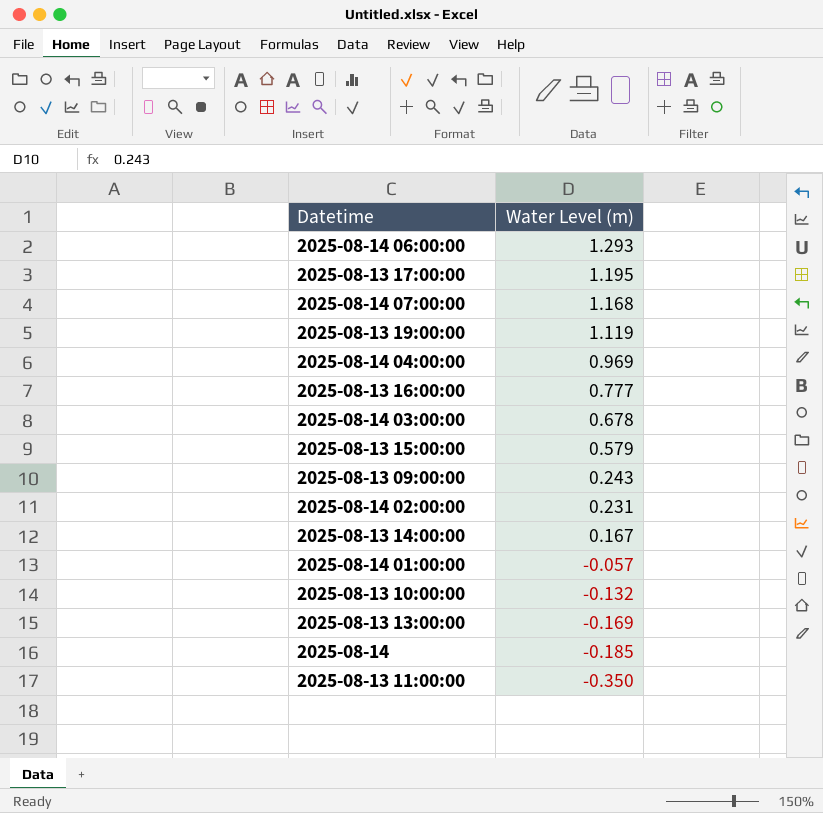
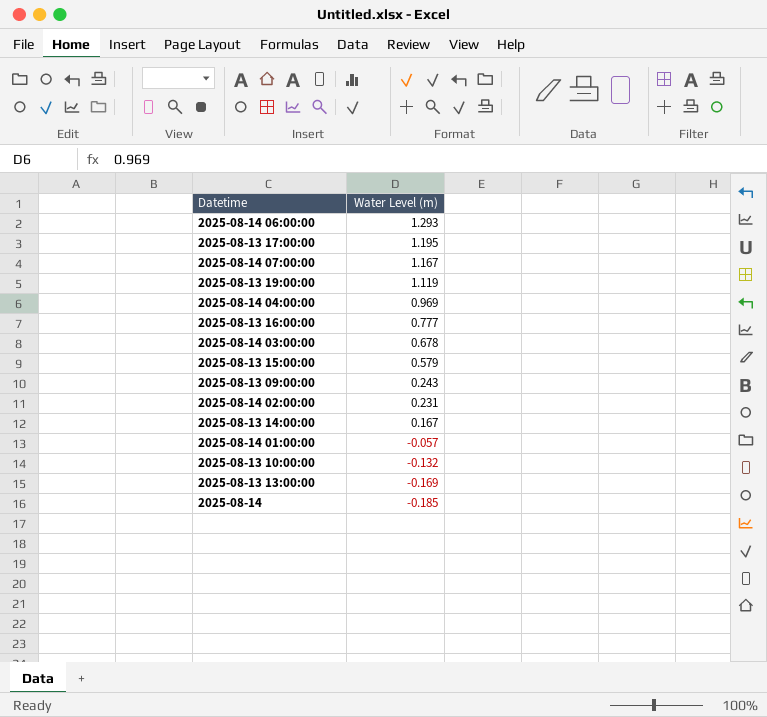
row 2025-08-13 11:00:00: -0.350 -> none
2025-08-14 07:00:00 | Water Level (m): 1.168 -> 1.167

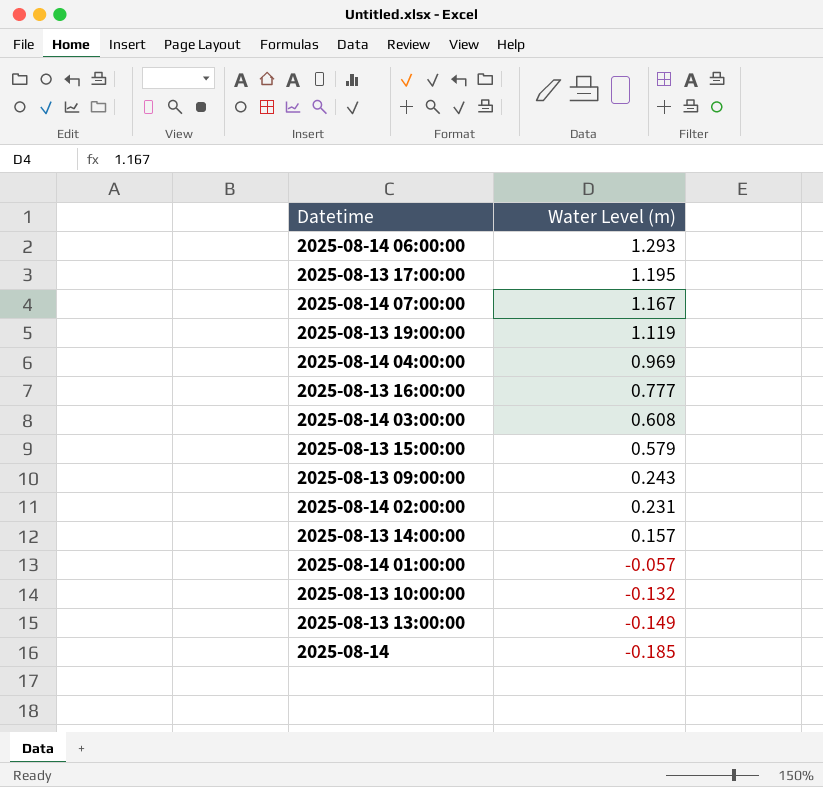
2025-08-14 03:00:00 | Water Level (m): 0.678 -> 0.608
2025-08-13 14:00:00 | Water Level (m): 0.167 -> 0.157
2025-08-13 13:00:00 | Water Level (m): -0.169 -> -0.149

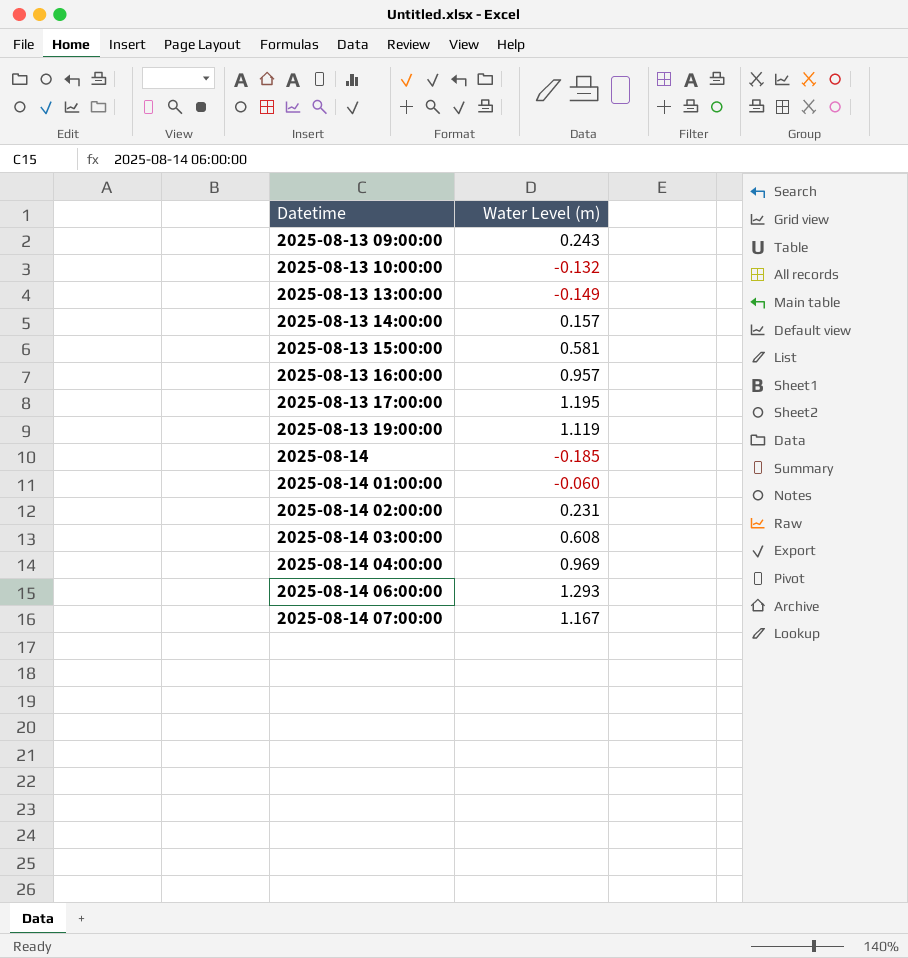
row order: Water Level (m) descending -> Datetime ascending
2025-08-13 15:00:00 | Water Level (m): 0.579 -> 0.581
2025-08-13 16:00:00 | Water Level (m): 0.777 -> 0.957
2025-08-14 01:00:00 | Water Level (m): -0.057 -> -0.060

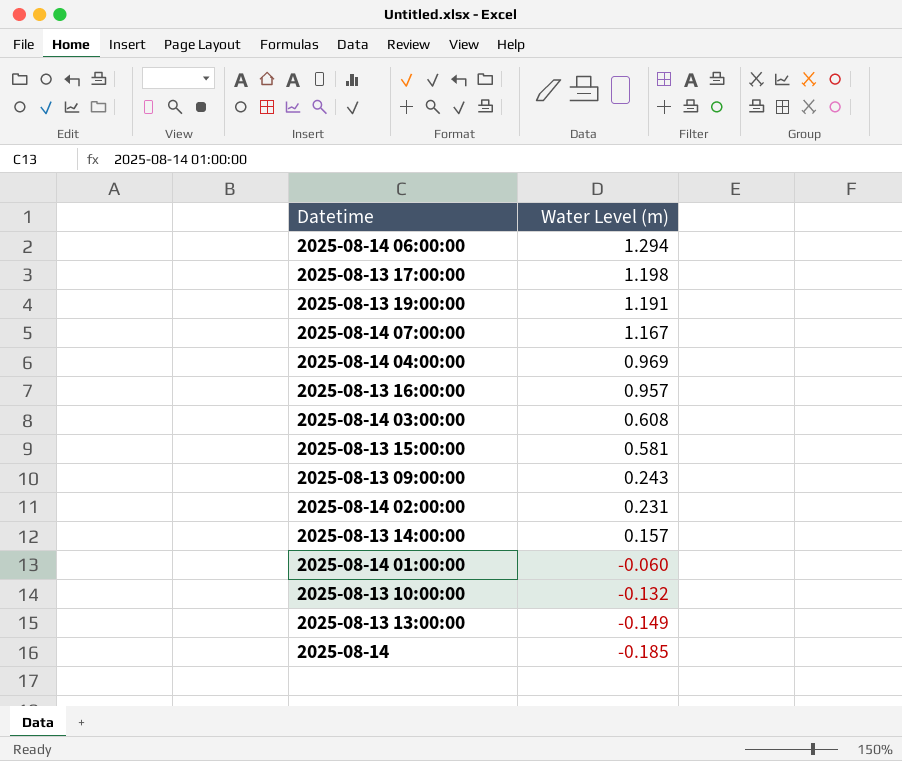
row order: Datetime ascending -> Water Level (m) descending
2025-08-14 06:00:00 | Water Level (m): 1.293 -> 1.294
2025-08-13 17:00:00 | Water Level (m): 1.195 -> 1.198
2025-08-13 19:00:00 | Water Level (m): 1.119 -> 1.191

